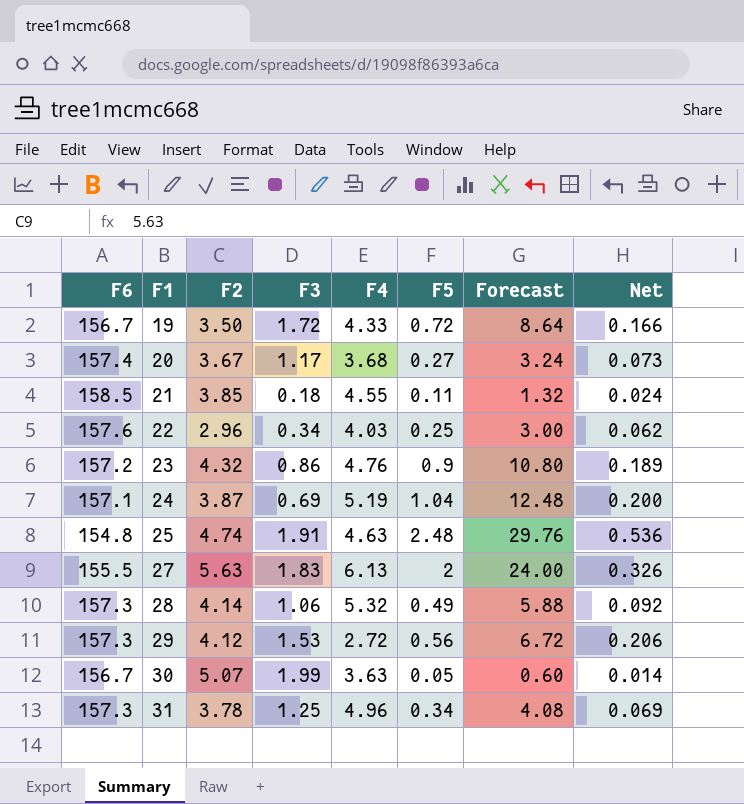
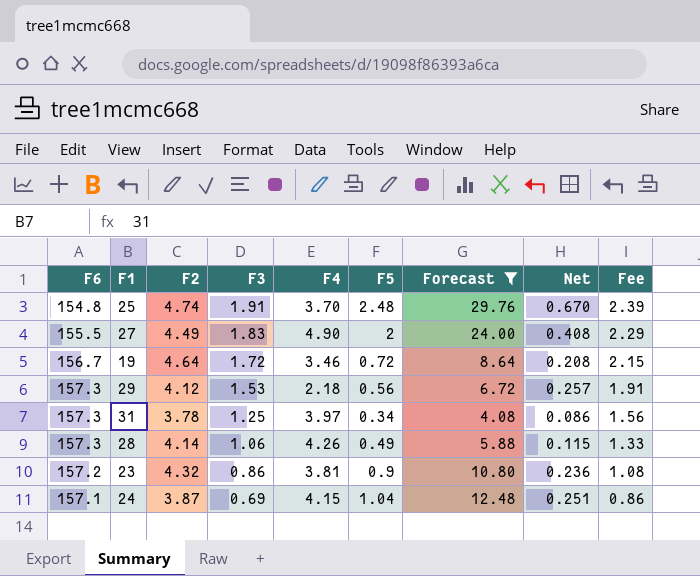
filter: none -> Forecast >= 4.08
row order: F1 ascending -> F3 descending
column Fee | formula: none -> [F3] * 1.25
25 | F4: 4.63 -> 3.70
25 | Net: 0.536 -> 0.670
27 | F2: 5.63 -> 4.49
27 | F4: 6.13 -> 4.90
27 | Net: 0.326 -> 0.408
19 | F2: 3.50 -> 4.64
19 | F4: 4.33 -> 3.46
19 | Net: 0.166 -> 0.208
29 | F4: 2.72 -> 2.18
29 | Net: 0.206 -> 0.257
31 | F4: 4.96 -> 3.97
31 | Net: 0.069 -> 0.086
28 | F4: 5.32 -> 4.26
28 | Net: 0.092 -> 0.115
23 | F4: 4.76 -> 3.81
23 | Net: 0.189 -> 0.236
24 | F4: 5.19 -> 4.15
24 | Net: 0.200 -> 0.251

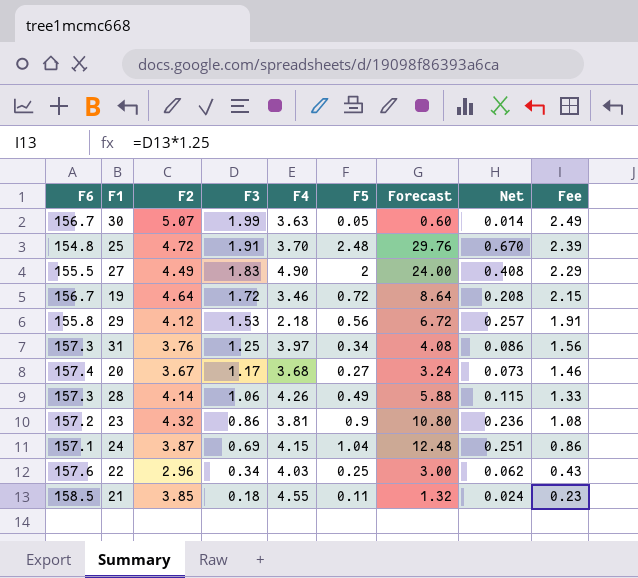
filter: Forecast >= 4.08 -> none
25 | F2: 4.74 -> 4.72
29 | F6: 157.3 -> 155.8
31 | F2: 3.78 -> 3.76

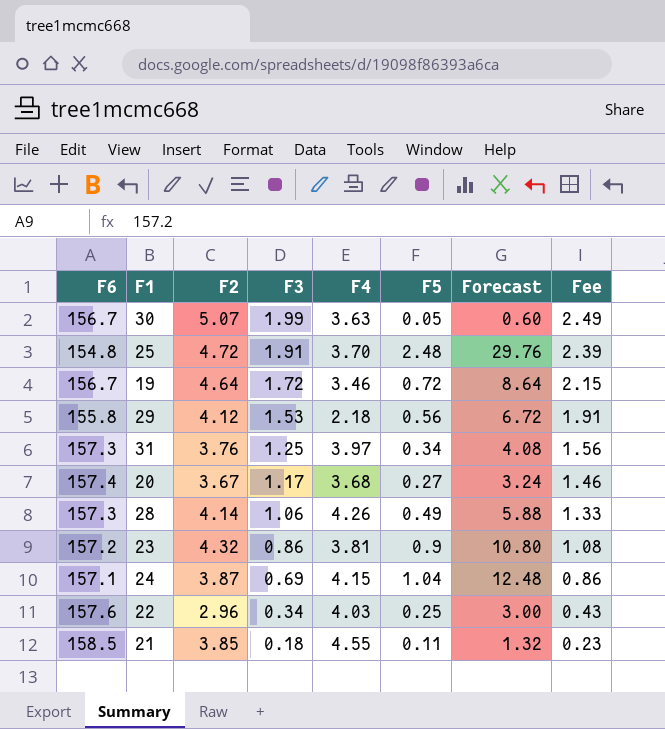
column Net | formula: [F5] / [F4] -> none
row 27: 155.5 | 4.49 | 1.83 | 4.90 | 2 | 24.00 | 0.408 | 2.29 -> none

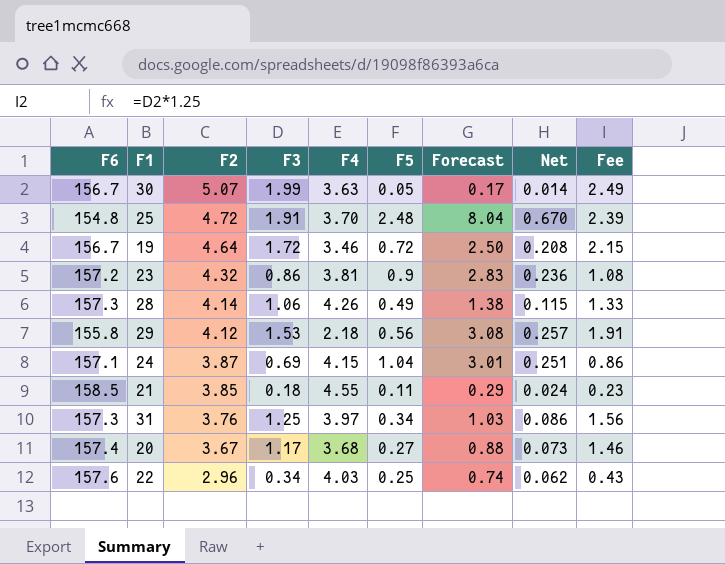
row order: F3 descending -> F2 descending
column Forecast | formula: [F5] * 12 -> [Net] * 12
column Net | formula: none -> [F5] / [F4]

